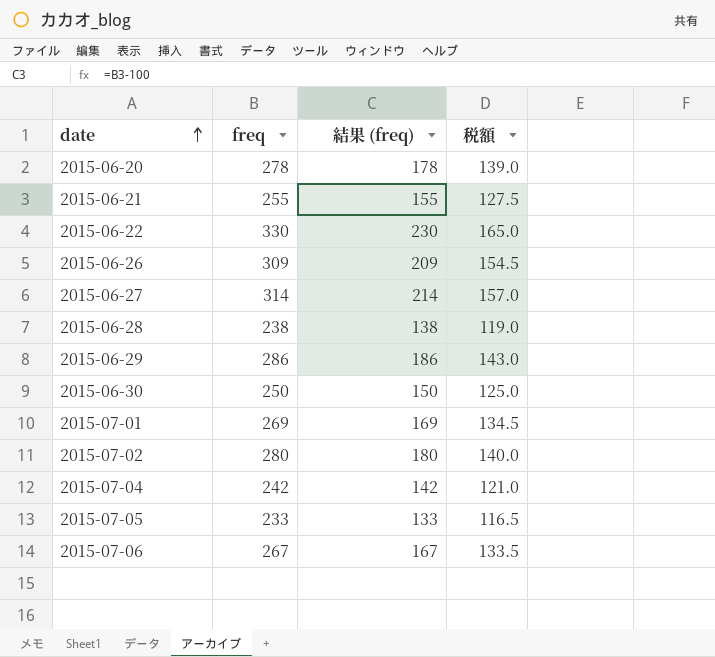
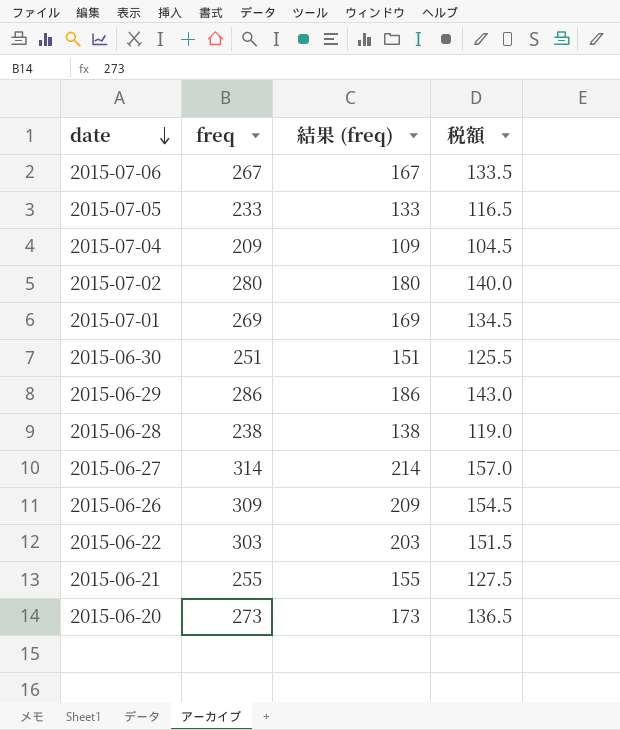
row order: date ascending -> date descending
2015-07-04 | freq: 242 -> 209
2015-07-04 | 結果 (freq): 142 -> 109
2015-07-04 | 税額: 121.0 -> 104.5
2015-06-30 | freq: 250 -> 251
2015-06-30 | 結果 (freq): 150 -> 151
2015-06-30 | 税額: 125.0 -> 125.5
2015-06-22 | freq: 330 -> 303
2015-06-22 | 結果 (freq): 230 -> 203
2015-06-22 | 税額: 165.0 -> 151.5
2015-06-20 | freq: 278 -> 273
2015-06-20 | 結果 (freq): 178 -> 173
2015-06-20 | 税額: 139.0 -> 136.5

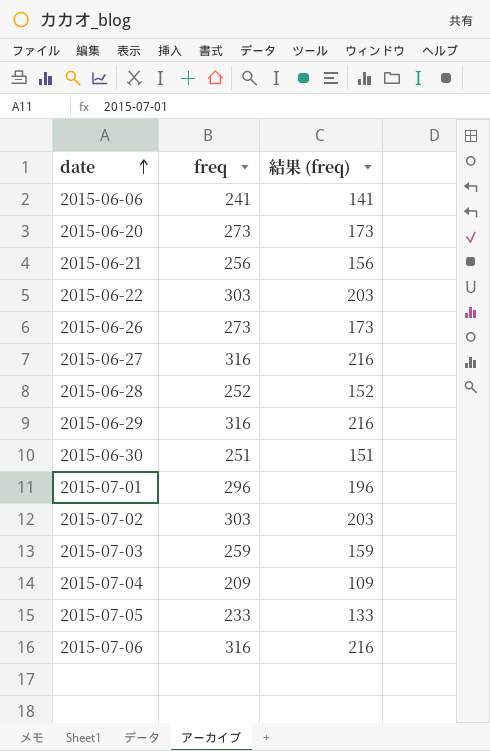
row order: date descending -> date ascending
column 税額 | formula: [freq] * 0.5 -> none
row 2015-06-06: none -> 241 | 141
2015-06-21 | freq: 255 -> 256
2015-06-21 | 結果 (freq): 155 -> 156
2015-06-26 | freq: 309 -> 273
2015-06-26 | 結果 (freq): 209 -> 173
2015-06-27 | freq: 314 -> 316
2015-06-27 | 結果 (freq): 214 -> 216
2015-06-28 | freq: 238 -> 252
2015-06-28 | 結果 (freq): 138 -> 152
2015-06-29 | freq: 286 -> 316
2015-06-29 | 結果 (freq): 186 -> 216
2015-07-01 | freq: 269 -> 296
2015-07-01 | 結果 (freq): 169 -> 196
2015-07-02 | freq: 280 -> 303
2015-07-02 | 結果 (freq): 180 -> 203
row 2015-07-03: none -> 259 | 159
2015-07-06 | freq: 267 -> 316
2015-07-06 | 結果 (freq): 167 -> 216

